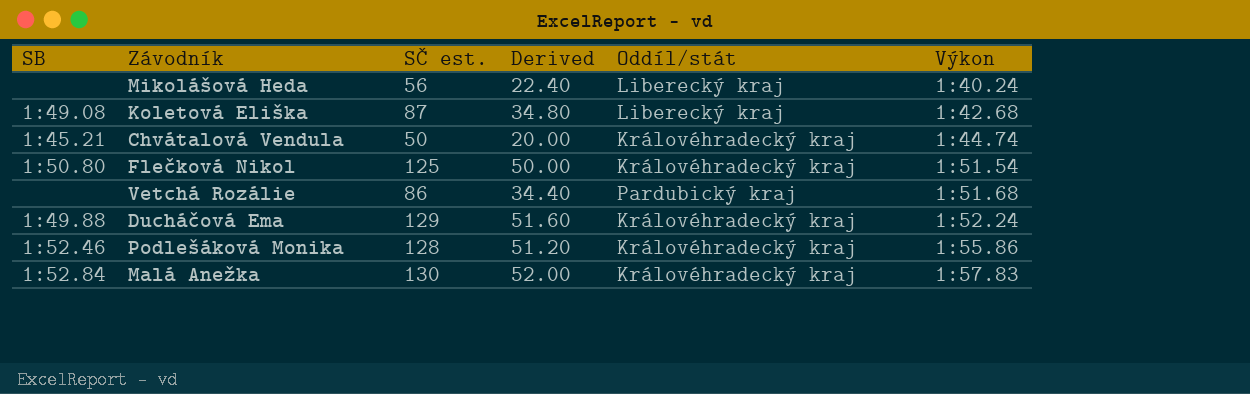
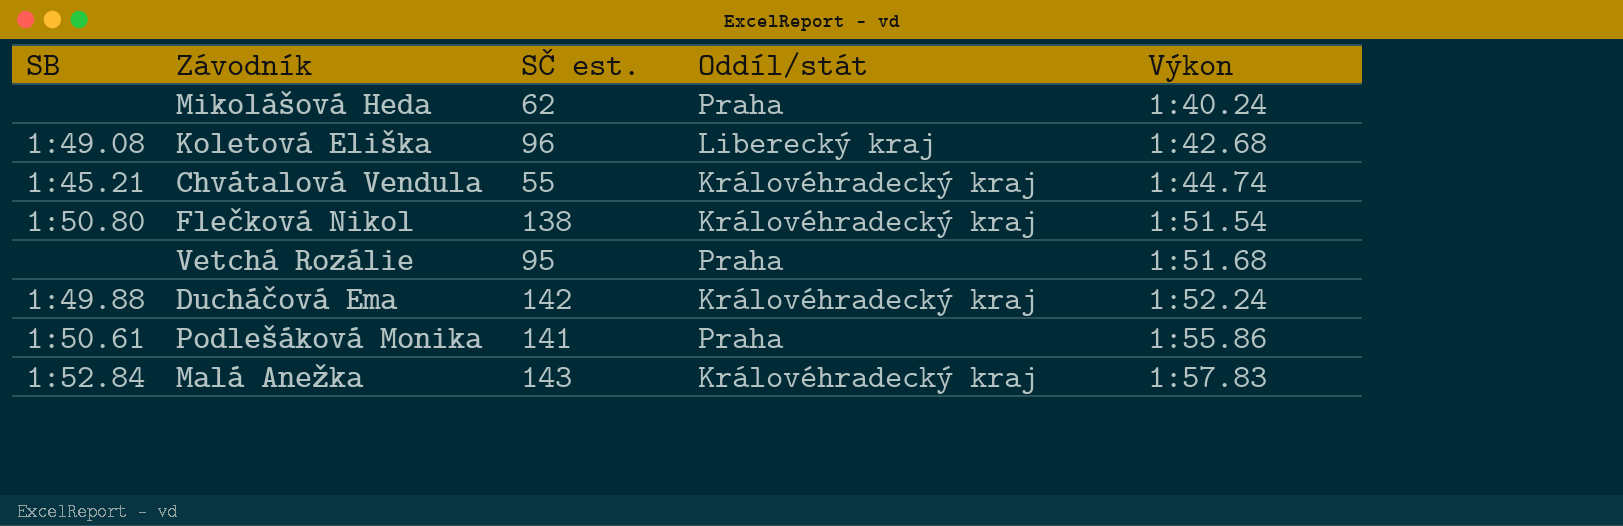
column Derived | formula: [SČ est.] * 0.4 -> none
Mikolášová Heda | SČ est.: 56 -> 62
Mikolášová Heda | Oddíl/stát: Liberecký kraj -> Praha
Koletová Eliška | SČ est.: 87 -> 96
Chvátalová Vendula | SČ est.: 50 -> 55
Flečková Nikol | SČ est.: 125 -> 138
Vetchá Rozálie | SČ est.: 86 -> 95
Vetchá Rozálie | Oddíl/stát: Pardubický kraj -> Praha
Ducháčová Ema | SČ est.: 129 -> 142
Podlešáková Monika | SB: 1:52.46 -> 1:50.61
Podlešáková Monika | SČ est.: 128 -> 141
Podlešáková Monika | Oddíl/stát: Královéhradecký kraj -> Praha
Malá Anežka | SČ est.: 130 -> 143

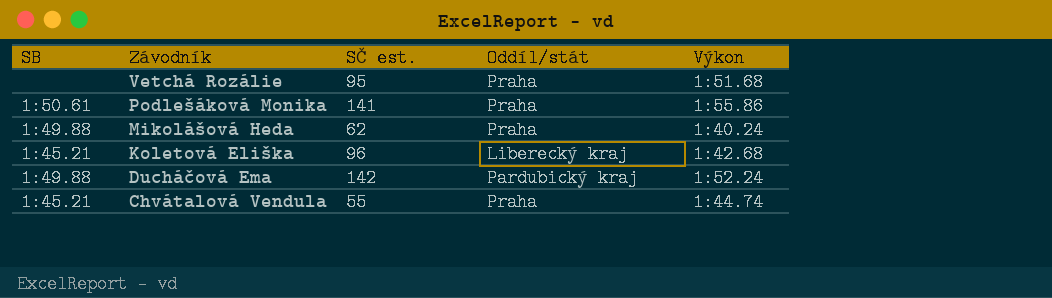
row order: Výkon ascending -> Závodník descending
row Flečková Nikol: 1:50.80 | 138 | Královéhradecký kraj | 1:51.54 -> none
row Malá Anežka: 1:52.84 | 143 | Královéhradecký kraj | 1:57.83 -> none
Mikolášová Heda | SB: none -> 1:49.88
Koletová Eliška | SB: 1:49.08 -> 1:45.21
Ducháčová Ema | Oddíl/stát: Královéhradecký kraj -> Pardubický kraj
Chvátalová Vendula | Oddíl/stát: Královéhradecký kraj -> Praha

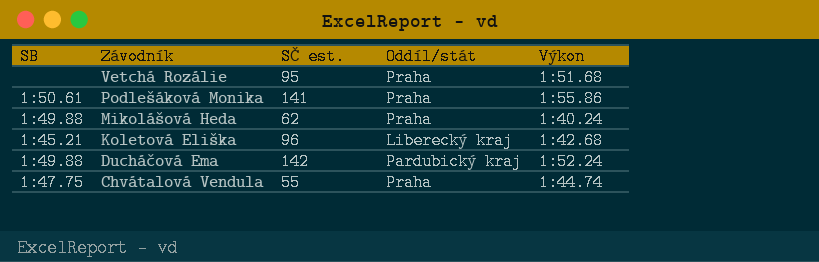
Chvátalová Vendula | SB: 1:45.21 -> 1:47.75

